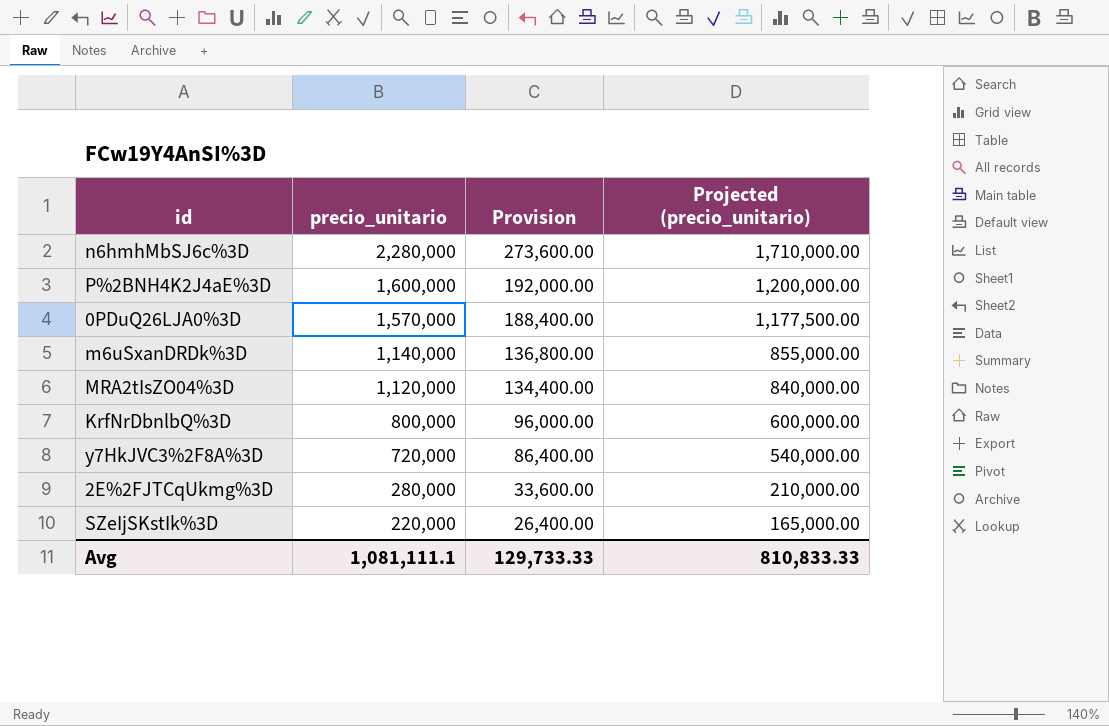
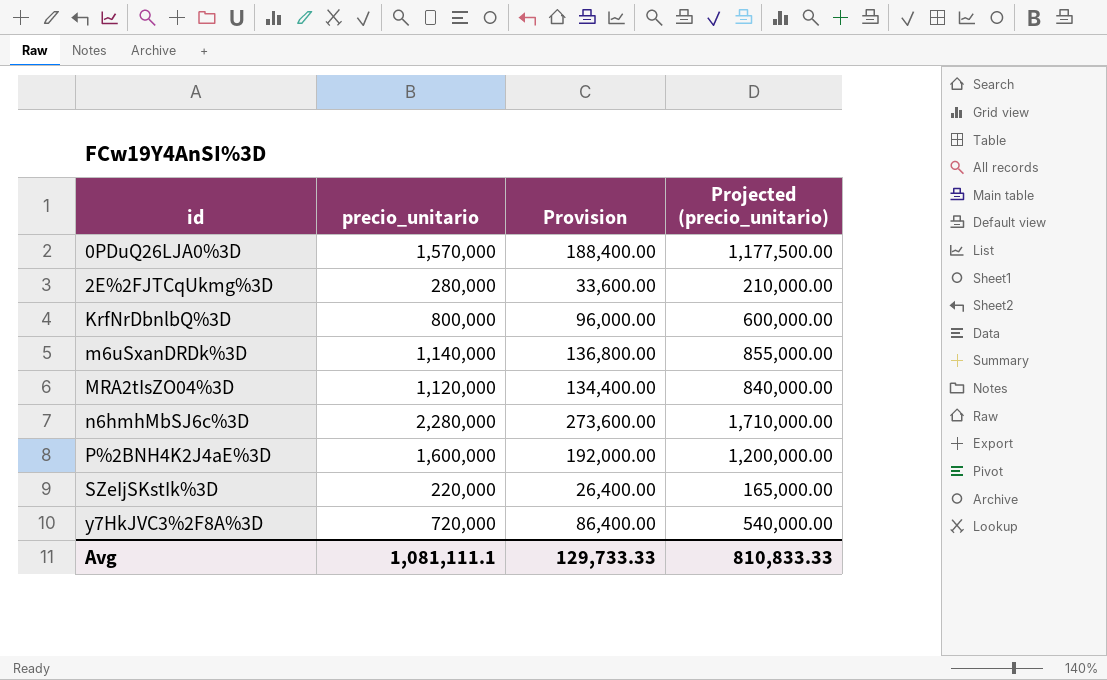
row order: precio_unitario descending -> id ascending

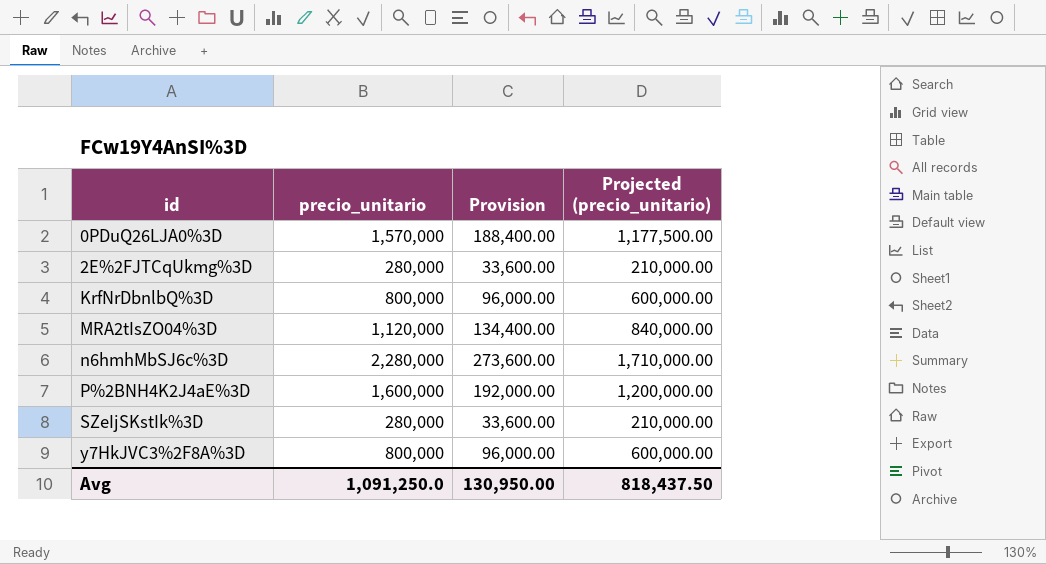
row m6uSxanDRDk%3D: 1,140,000 | 136,800.00 | 855,000.00 -> none
SZeIjSKstIk%3D | precio_unitario: 220,000 -> 280,000
SZeIjSKstIk%3D | Provision: 26,400.00 -> 33,600.00
SZeIjSKstIk%3D | Projected (precio_unitario): 165,000.00 -> 210,000.00
y7HkJVC3%2F8A%3D | precio_unitario: 720,000 -> 800,000
y7HkJVC3%2F8A%3D | Provision: 86,400.00 -> 96,000.00
y7HkJVC3%2F8A%3D | Projected (precio_unitario): 540,000.00 -> 600,000.00
Avg | precio_unitario: 1,081,111.1 -> 1,091,250.0
Avg | Provision: 129,733.33 -> 130,950.00
Avg | Projected (precio_unitario): 810,833.33 -> 818,437.50

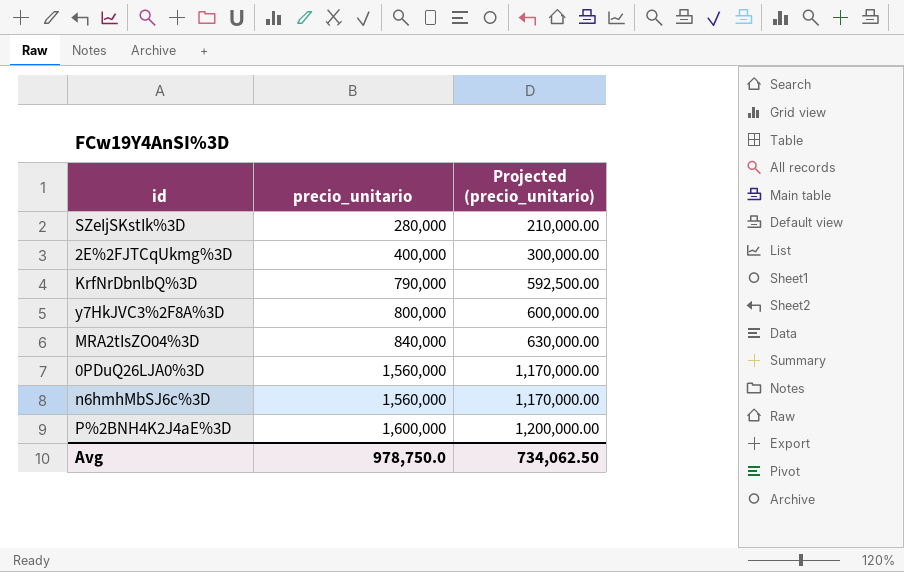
row order: id ascending -> precio_unitario ascending
column Provision | formula: [precio_unitario] * 0.12 -> none
2E%2FJTCqUkmg%3D | precio_unitario: 280,000 -> 400,000
2E%2FJTCqUkmg%3D | Projected (precio_unitario): 210,000.00 -> 300,000.00
KrfNrDbnlbQ%3D | precio_unitario: 800,000 -> 790,000
KrfNrDbnlbQ%3D | Projected (precio_unitario): 600,000.00 -> 592,500.00
MRA2tIsZO04%3D | precio_unitario: 1,120,000 -> 840,000
MRA2tIsZO04%3D | Projected (precio_unitario): 840,000.00 -> 630,000.00
0PDuQ26LJA0%3D | precio_unitario: 1,570,000 -> 1,560,000
0PDuQ26LJA0%3D | Projected (precio_unitario): 1,177,500.00 -> 1,170,000.00
n6hmhMbSJ6c%3D | precio_unitario: 2,280,000 -> 1,560,000
n6hmhMbSJ6c%3D | Projected (precio_unitario): 1,710,000.00 -> 1,170,000.00
Avg | precio_unitario: 1,091,250.0 -> 978,750.0
Avg | Projected (precio_unitario): 818,437.50 -> 734,062.50

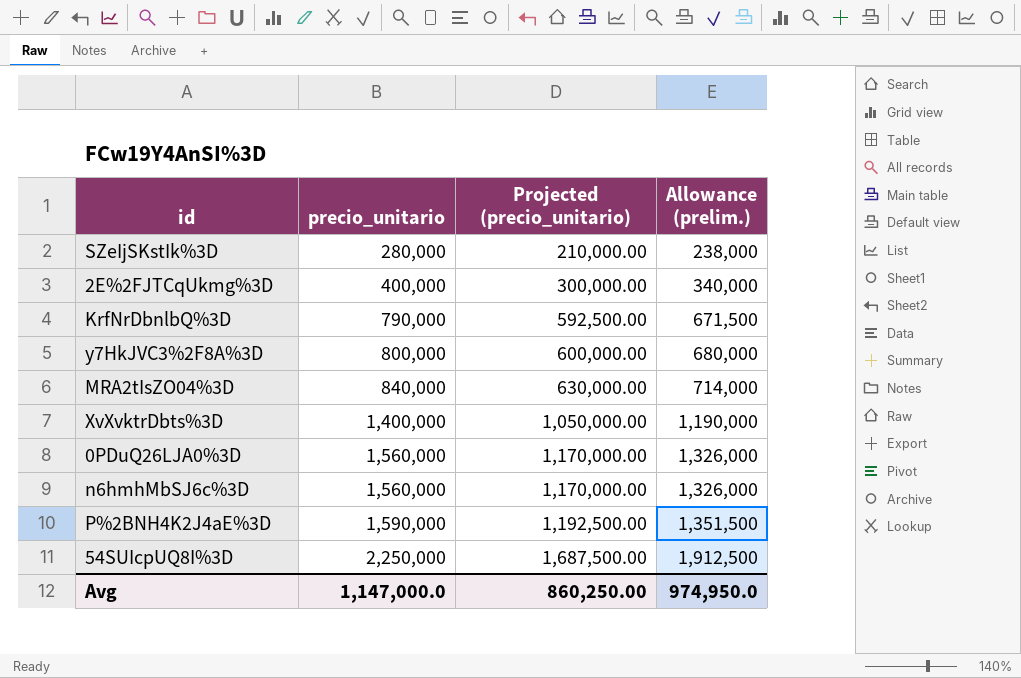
column Allowance (prelim.) | formula: none -> [precio_unitario] * 0.85
row XvXvktrDbts%3D: none -> 1,400,000 | 1,050,000.00 | 1,190,000
P%2BNH4K2J4aE%3D | precio_unitario: 1,600,000 -> 1,590,000
P%2BNH4K2J4aE%3D | Projected (precio_unitario): 1,200,000.00 -> 1,192,500.00
row 54SUIcpUQ8I%3D: none -> 2,250,000 | 1,687,500.00 | 1,912,500
Avg | precio_unitario: 978,750.0 -> 1,147,000.0
Avg | Projected (precio_unitario): 734,062.50 -> 860,250.00

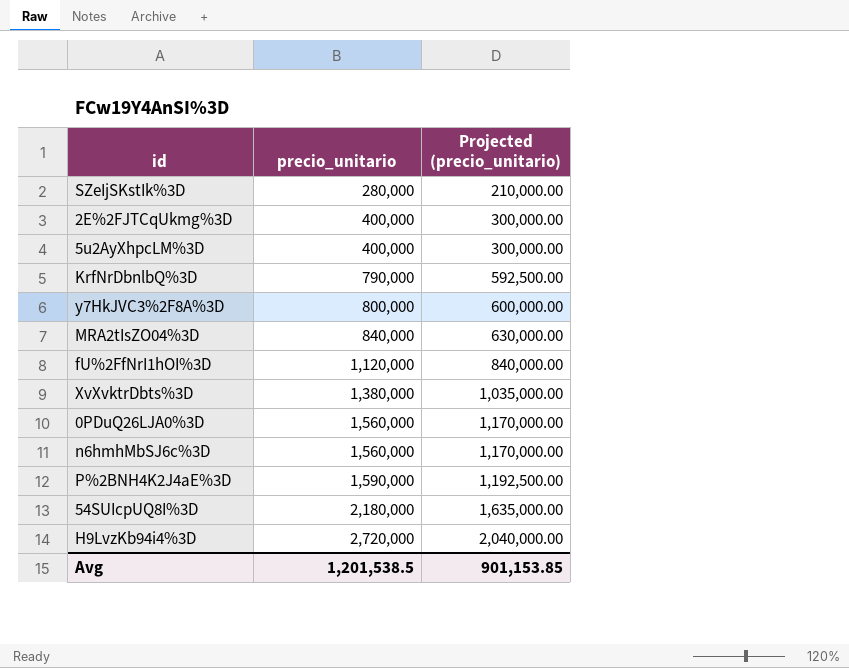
column Allowance (prelim.) | formula: [precio_unitario] * 0.85 -> none
row 5u2AyXhpcLM%3D: none -> 400,000 | 300,000.00
row fU%2FfNrI1hOI%3D: none -> 1,120,000 | 840,000.00
XvXvktrDbts%3D | precio_unitario: 1,400,000 -> 1,380,000
XvXvktrDbts%3D | Projected (precio_unitario): 1,050,000.00 -> 1,035,000.00
54SUIcpUQ8I%3D | precio_unitario: 2,250,000 -> 2,180,000
54SUIcpUQ8I%3D | Projected (precio_unitario): 1,687,500.00 -> 1,635,000.00
row H9LvzKb94i4%3D: none -> 2,720,000 | 2,040,000.00
Avg | precio_unitario: 1,147,000.0 -> 1,201,538.5
Avg | Projected (precio_unitario): 860,250.00 -> 901,153.85

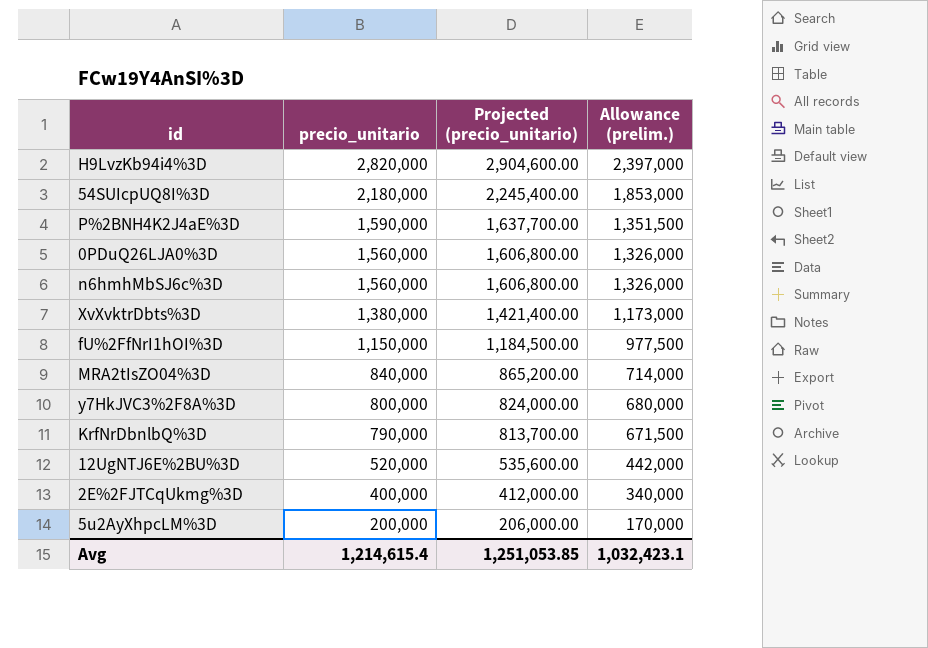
row order: precio_unitario ascending -> precio_unitario descending
column Projected (precio_unitario) | formula: [precio_unitario] * 0.75 -> [precio_unitario] * 1.03
column Allowance (prelim.) | formula: none -> [precio_unitario] * 0.85
row SZeIjSKstIk%3D: 280,000 | 210,000.00 -> none
H9LvzKb94i4%3D | precio_unitario: 2,720,000 -> 2,820,000
fU%2FfNrI1hOI%3D | precio_unitario: 1,120,000 -> 1,150,000
row 12UgNTJ6E%2BU%3D: none -> 520,000 | 535,600.00 | 442,000
5u2AyXhpcLM%3D | precio_unitario: 400,000 -> 200,000
Avg | precio_unitario: 1,201,538.5 -> 1,214,615.4
Avg | Projected (precio_unitario): 901,153.85 -> 1,251,053.85

